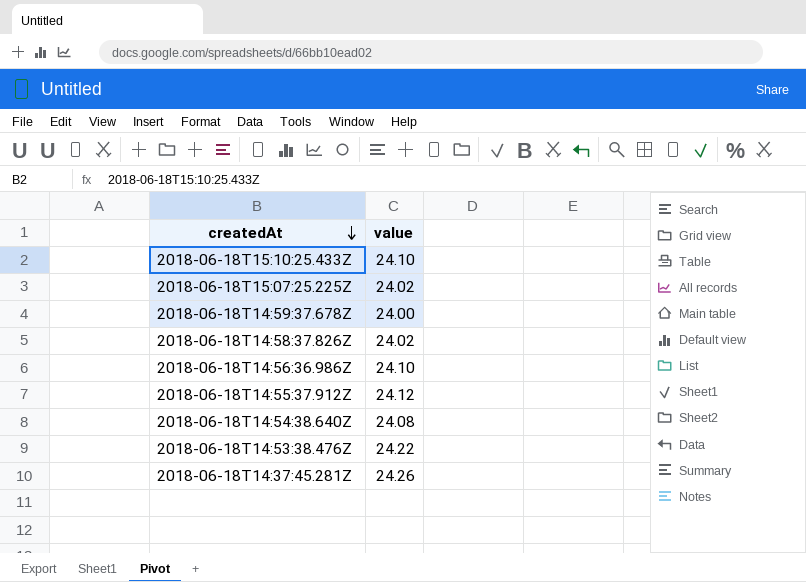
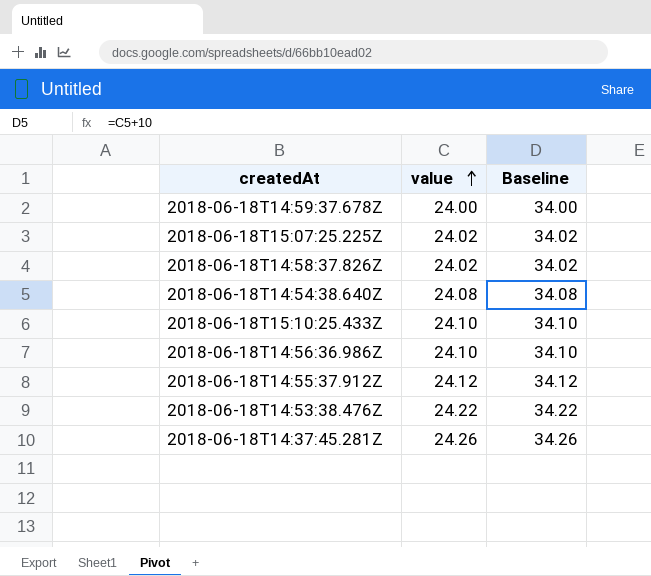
row order: createdAt descending -> value ascending
column Baseline | formula: none -> [value] + 10

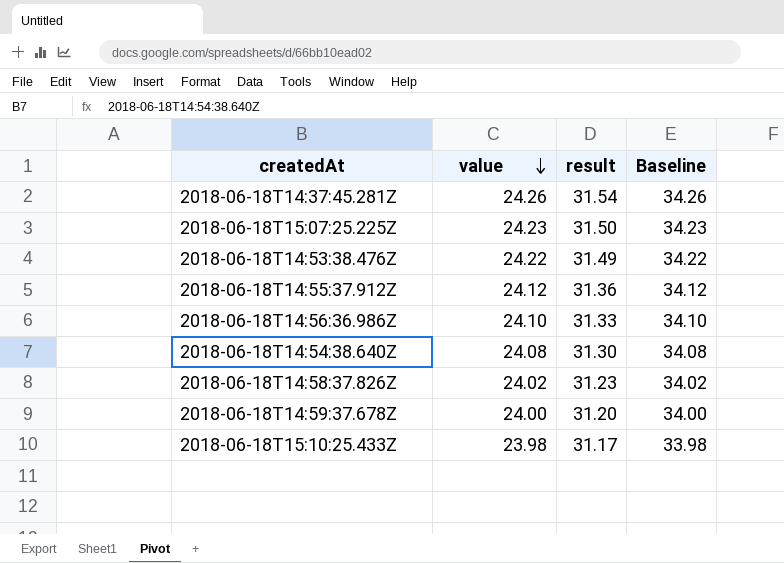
row order: value ascending -> value descending
column result | formula: none -> [value] * 1.3
2018-06-18T15:07:25.225Z | value: 24.02 -> 24.23
2018-06-18T15:07:25.225Z | Baseline: 34.02 -> 34.23
2018-06-18T15:10:25.433Z | value: 24.10 -> 23.98
2018-06-18T15:10:25.433Z | Baseline: 34.10 -> 33.98

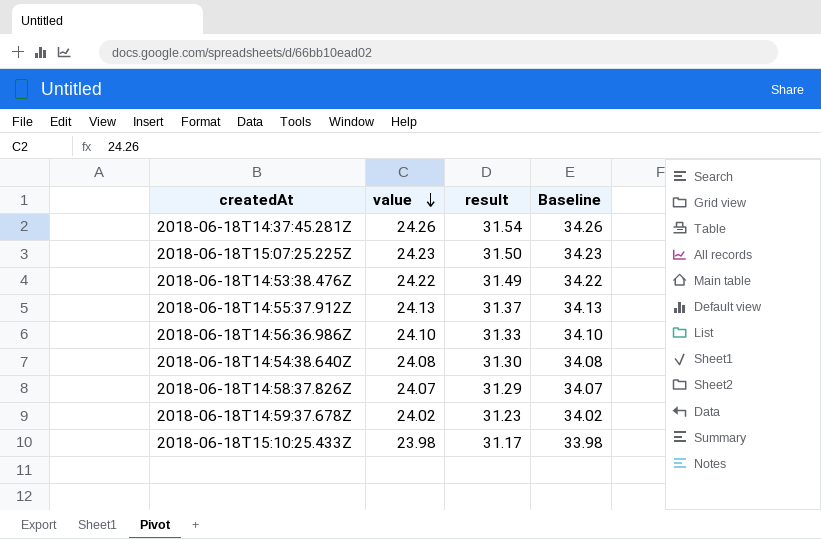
2018-06-18T14:55:37.912Z | value: 24.12 -> 24.13
2018-06-18T14:55:37.912Z | result: 31.36 -> 31.37
2018-06-18T14:55:37.912Z | Baseline: 34.12 -> 34.13
2018-06-18T14:58:37.826Z | value: 24.02 -> 24.07
2018-06-18T14:58:37.826Z | result: 31.23 -> 31.29
2018-06-18T14:58:37.826Z | Baseline: 34.02 -> 34.07
2018-06-18T14:59:37.678Z | value: 24.00 -> 24.02
2018-06-18T14:59:37.678Z | result: 31.20 -> 31.23
2018-06-18T14:59:37.678Z | Baseline: 34.00 -> 34.02

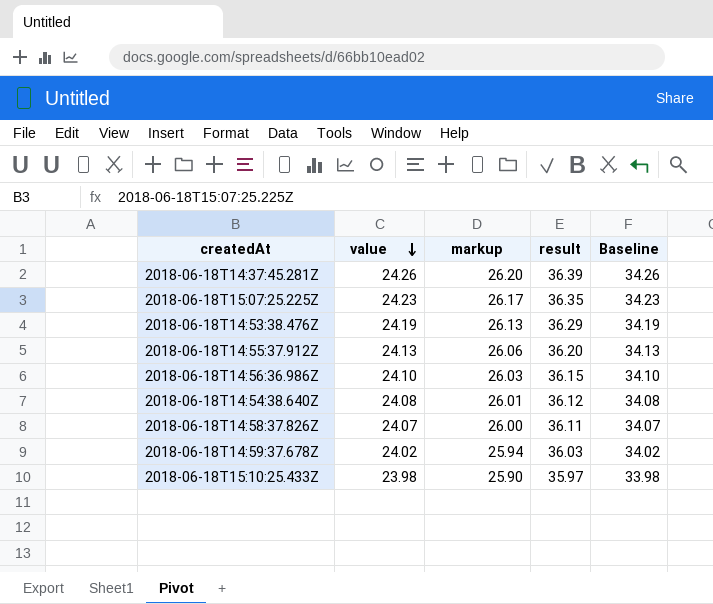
column markup | formula: none -> [value] * 1.08
column result | formula: [value] * 1.3 -> [value] * 1.5
2018-06-18T14:53:38.476Z | value: 24.22 -> 24.19
2018-06-18T14:53:38.476Z | Baseline: 34.22 -> 34.19

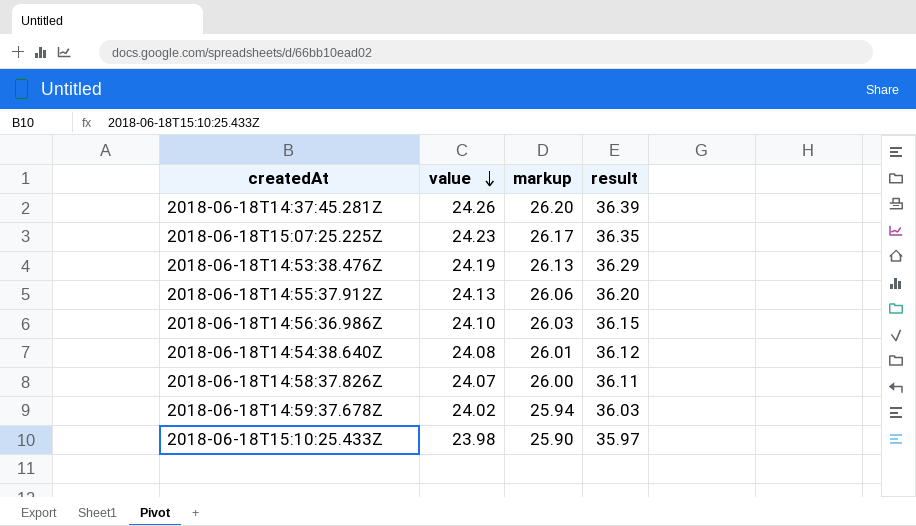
column Baseline | formula: [value] + 10 -> none

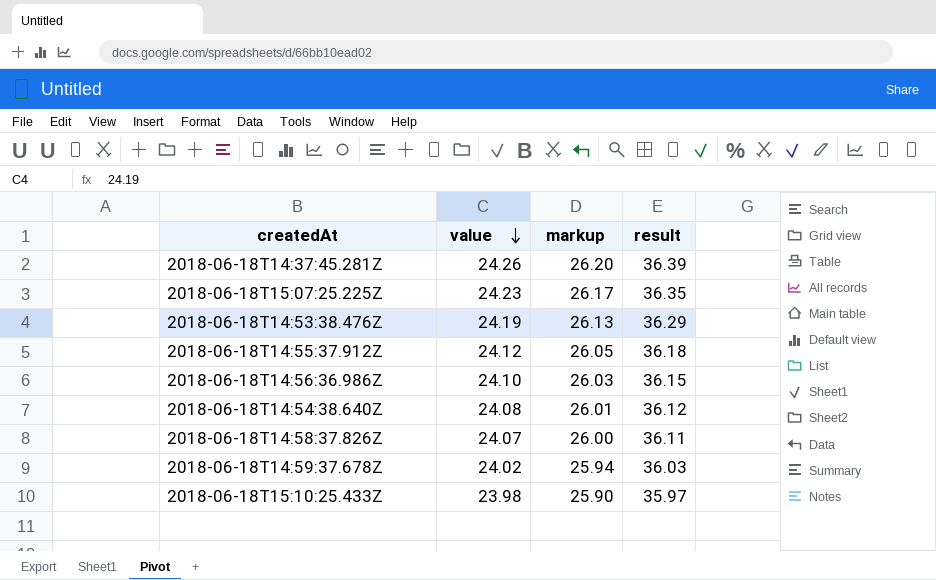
2018-06-18T14:55:37.912Z | value: 24.13 -> 24.12
2018-06-18T14:55:37.912Z | markup: 26.06 -> 26.05
2018-06-18T14:55:37.912Z | result: 36.20 -> 36.18

